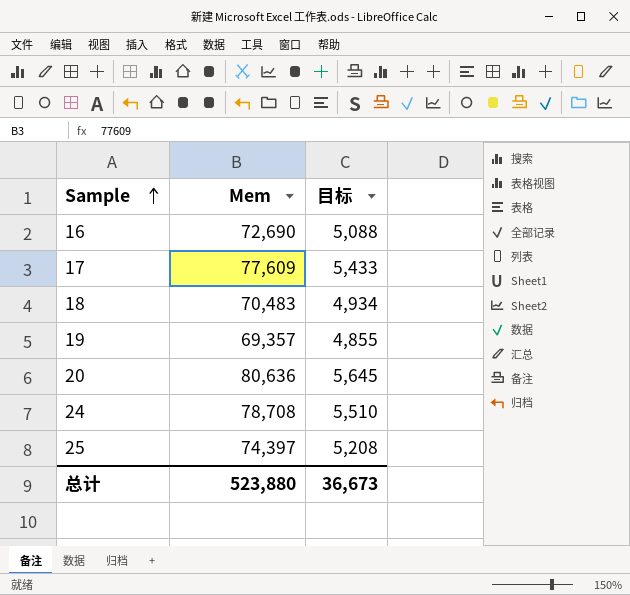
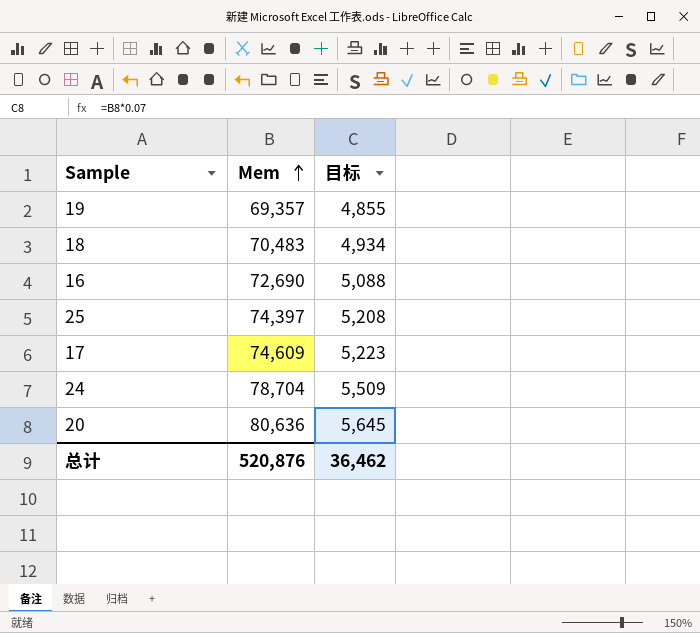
row order: Sample ascending -> Mem ascending
17 | Mem: 77,609 -> 74,609
17 | 目标: 5,433 -> 5,223
24 | Mem: 78,708 -> 78,704
24 | 目标: 5,510 -> 5,509
总计 | Mem: 523,880 -> 520,876
总计 | 目标: 36,673 -> 36,462

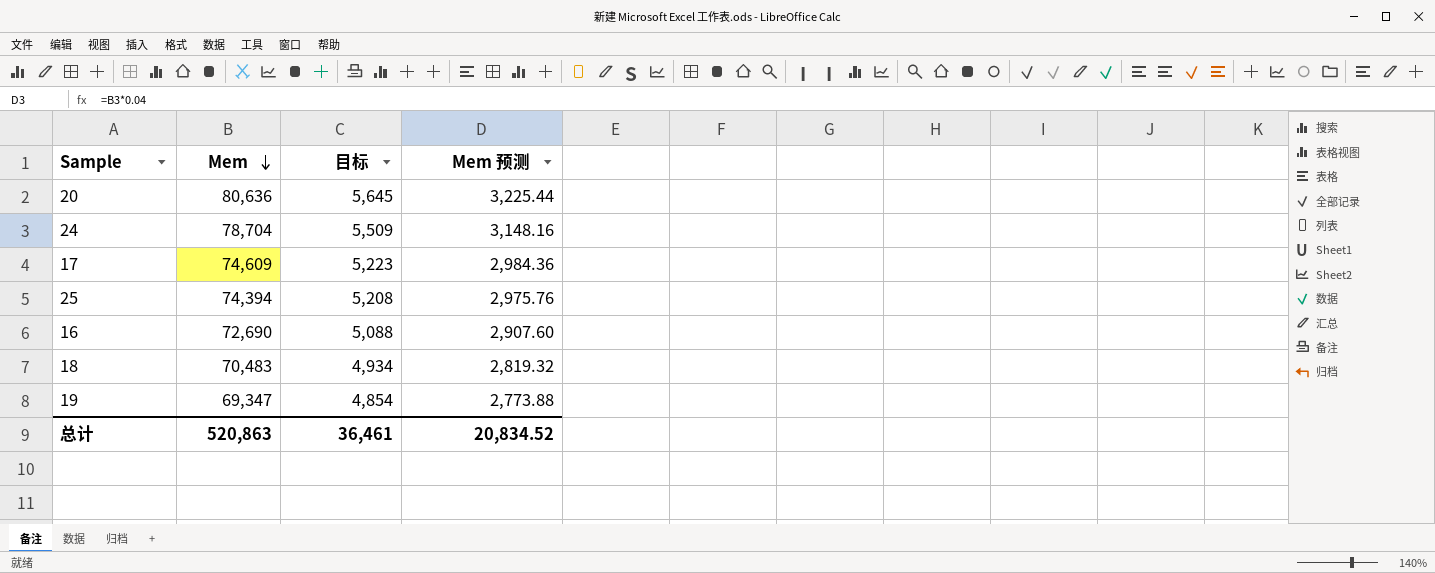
row order: Mem ascending -> Mem descending
column Mem 预测 | formula: none -> [Mem] * 0.04
25 | Mem: 74,397 -> 74,394
19 | Mem: 69,357 -> 69,347
19 | 目标: 4,855 -> 4,854
总计 | Mem: 520,876 -> 520,863
总计 | 目标: 36,462 -> 36,461

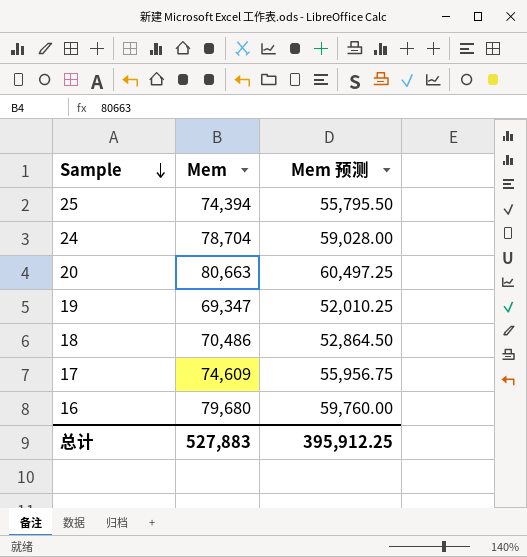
row order: Mem descending -> Sample descending
column 目标 | formula: [Mem] * 0.07 -> none
column Mem 预测 | formula: [Mem] * 0.04 -> [Mem] * 0.75
20 | Mem: 80,636 -> 80,663
18 | Mem: 70,483 -> 70,486
16 | Mem: 72,690 -> 79,680
总计 | Mem: 520,863 -> 527,883
总计 | Mem 预测: 20,834.52 -> 395,912.25

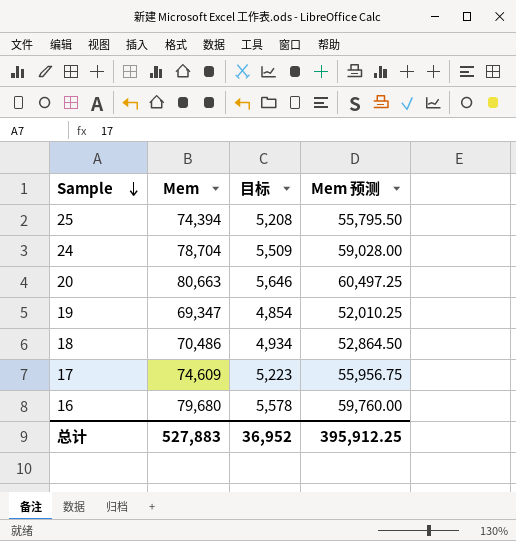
column 目标 | formula: none -> [Mem] * 0.07

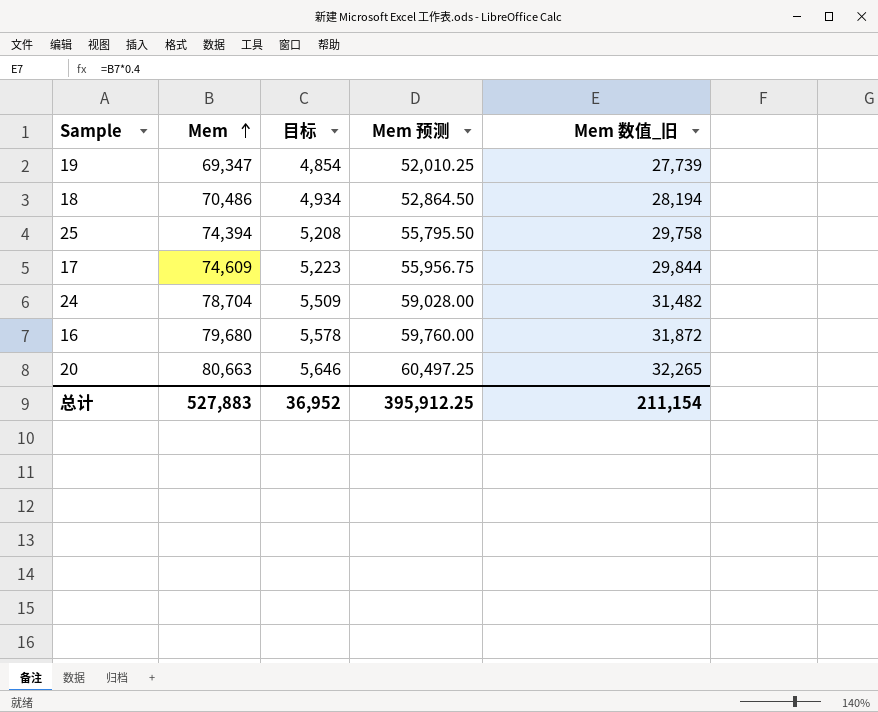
row order: Sample descending -> Mem ascending
column Mem 数值_旧 | formula: none -> [Mem] * 0.4

